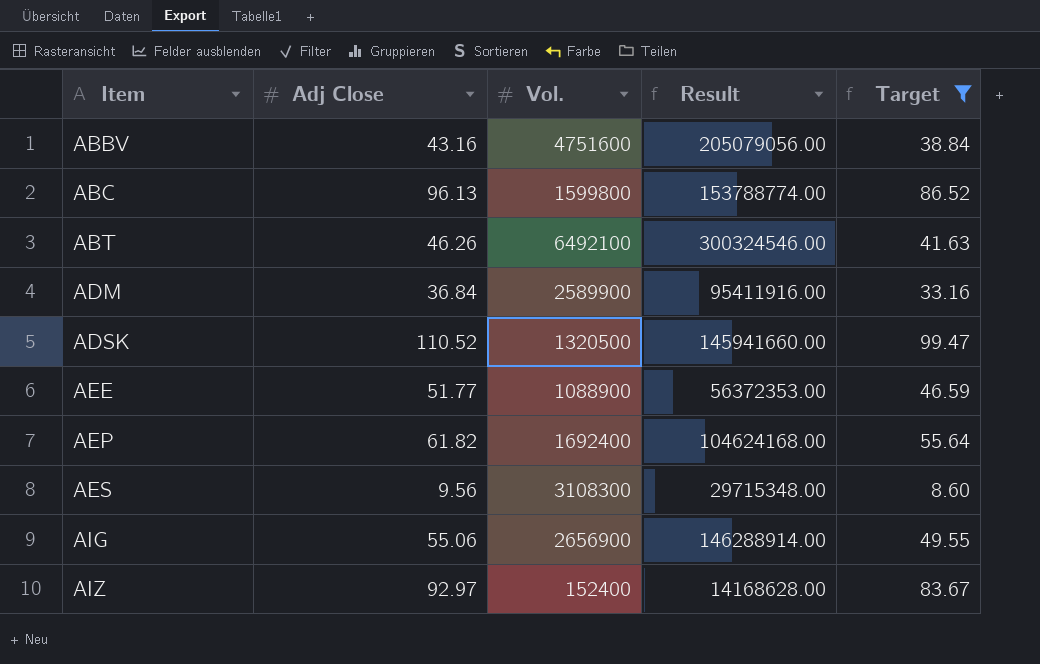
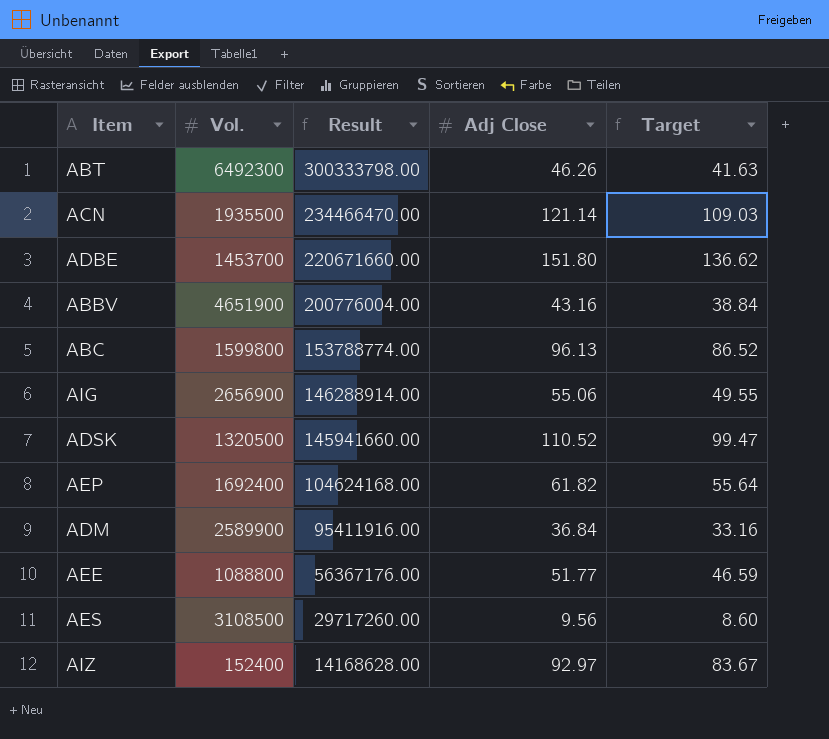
filter: Target <= 99.47 -> none
row order: Item ascending -> Result descending
column Adj Close | position: 2 -> 4
ABT | Vol.: 6492100 -> 6492300
ABT | Result: 300324546.00 -> 300333798.00
ABBV | Vol.: 4751600 -> 4651900
ABBV | Result: 205079056.00 -> 200776004.00
AEE | Vol.: 1088900 -> 1088800
AEE | Result: 56372353.00 -> 56367176.00
AES | Vol.: 3108300 -> 3108500
AES | Result: 29715348.00 -> 29717260.00

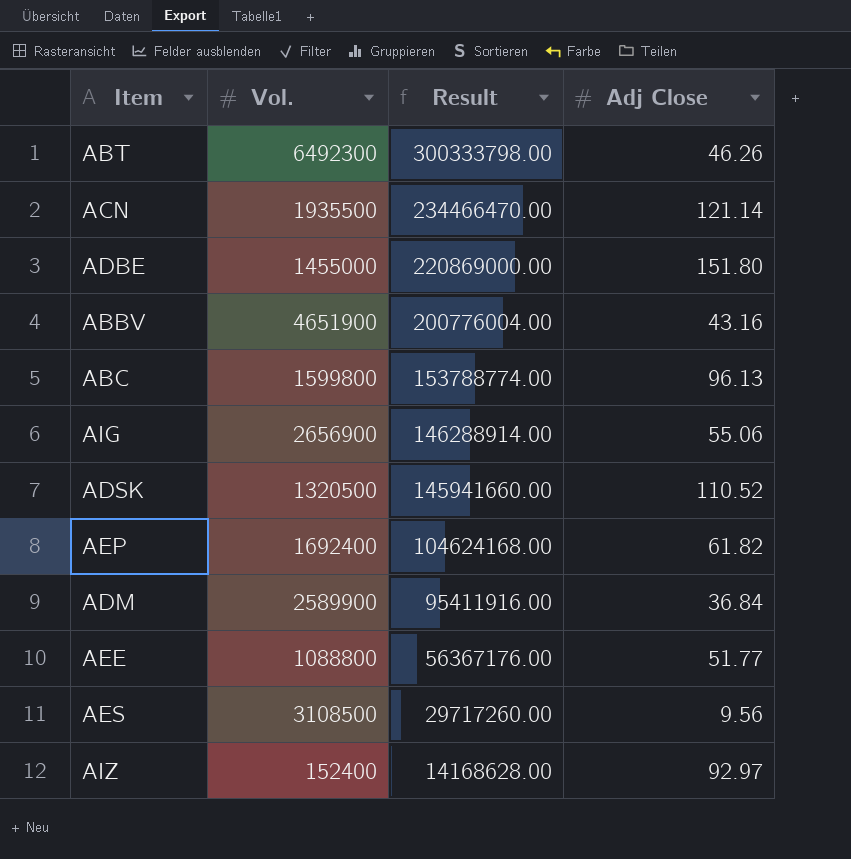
column Target | formula: [Adj Close] * 0.9 -> none
ADBE | Vol.: 1453700 -> 1455000
ADBE | Result: 220671660.00 -> 220869000.00

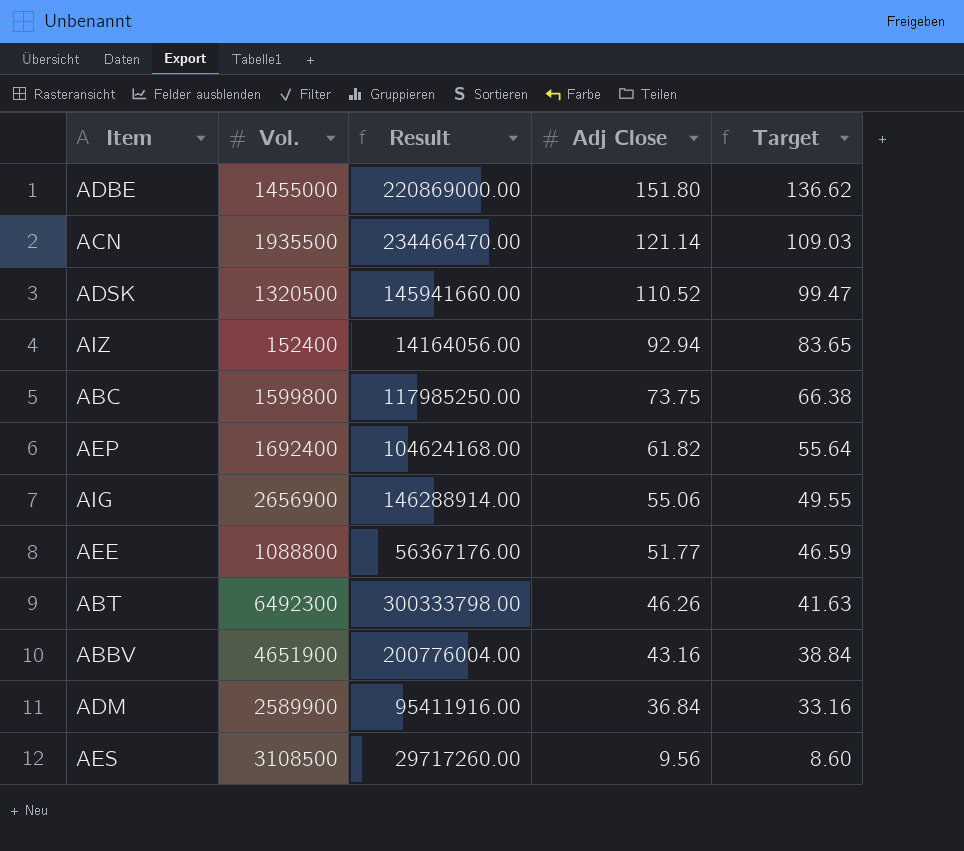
row order: Result descending -> Adj Close descending
column Target | formula: none -> [Adj Close] * 0.9
AIZ | Result: 14168628.00 -> 14164056.00
AIZ | Adj Close: 92.97 -> 92.94
ABC | Result: 153788774.00 -> 117985250.00
ABC | Adj Close: 96.13 -> 73.75

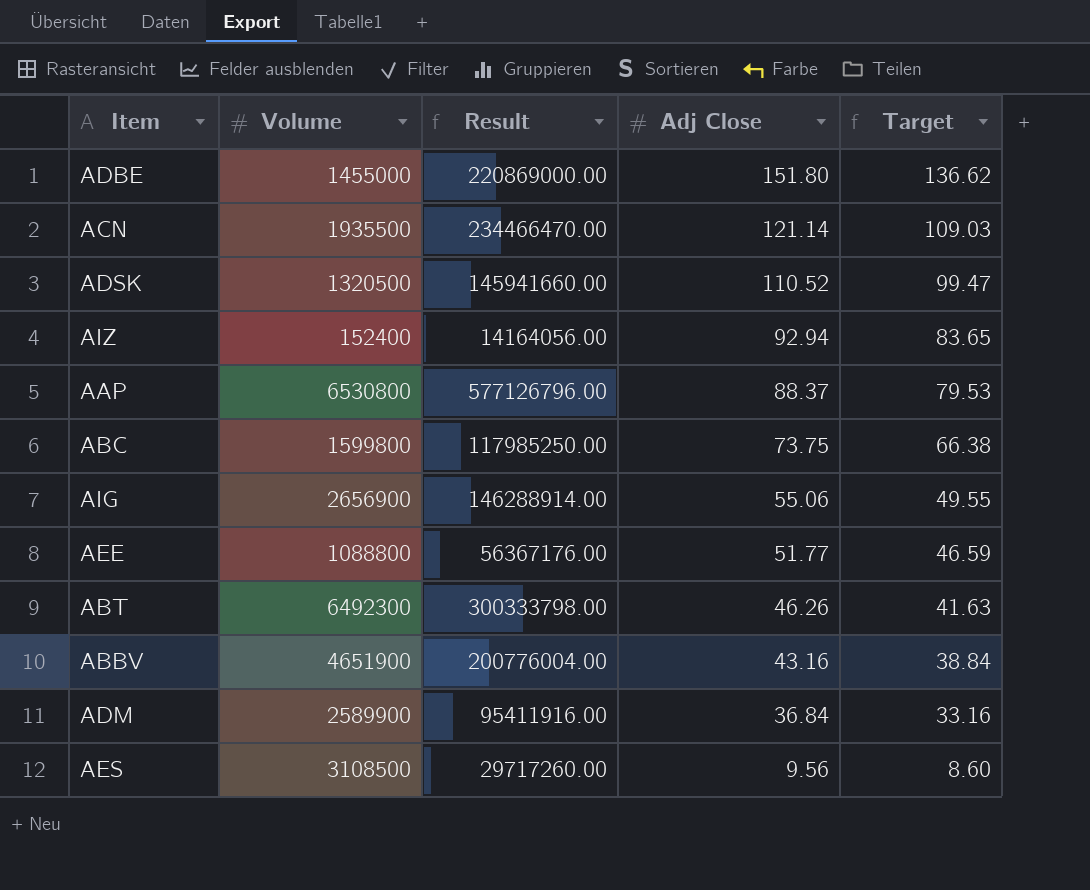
column name: Vol. -> Volume
row AEP: 1692400 | 104624168.00 | 61.82 | 55.64 -> none
row AAP: none -> 6530800 | 577126796.00 | 88.37 | 79.53

